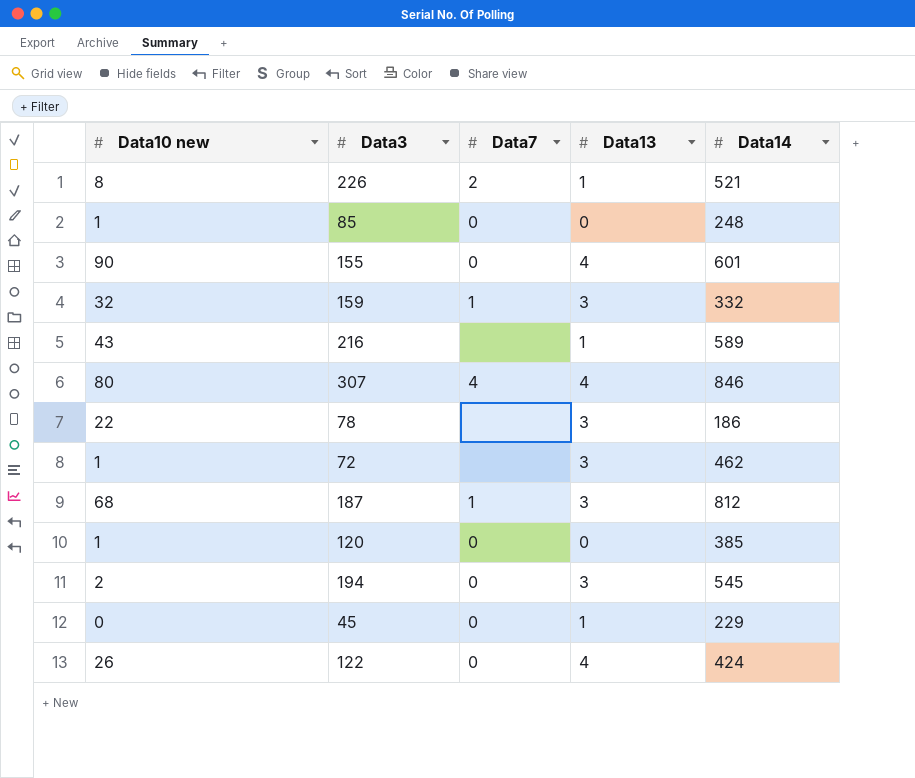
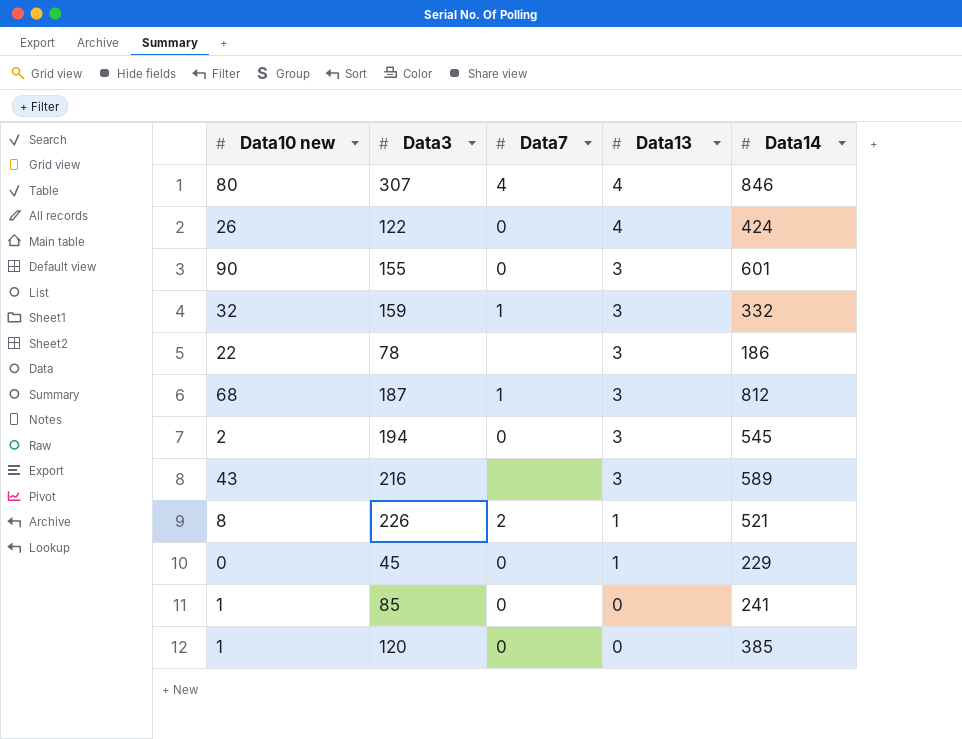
row order: none -> Data13 descending
row 72: 1 | none | 3 | 462 -> none
155 | Data13: 4 -> 3
216 | Data13: 1 -> 3
85 | Data14: 248 -> 241

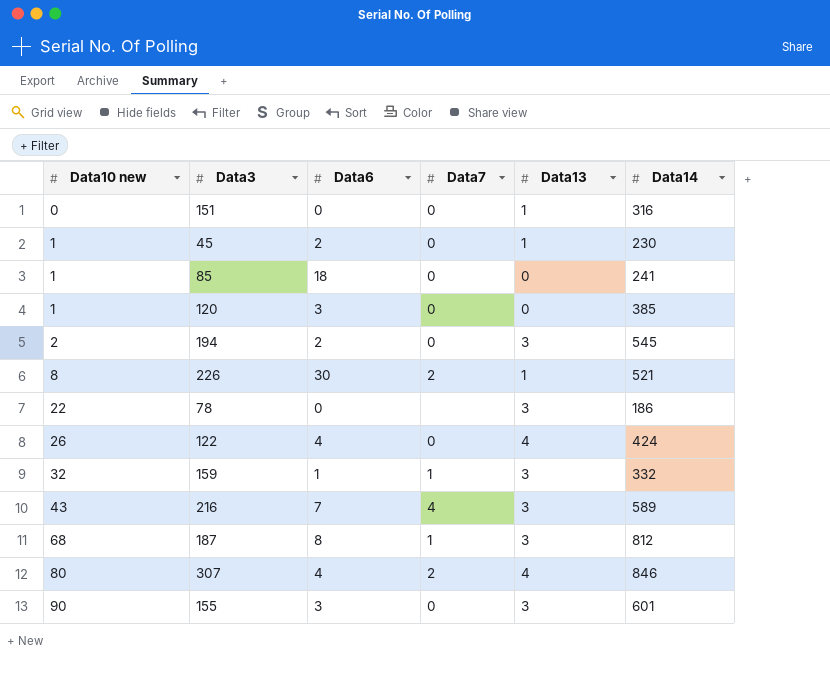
row order: Data13 descending -> Data10 new ascending
column Data6 | position: none -> 3
row 151: none -> 0 | 0 | 0 | 1 | 316
45 | Data10 new: 0 -> 1
45 | Data14: 229 -> 230
216 | Data7: none -> 4
307 | Data7: 4 -> 2

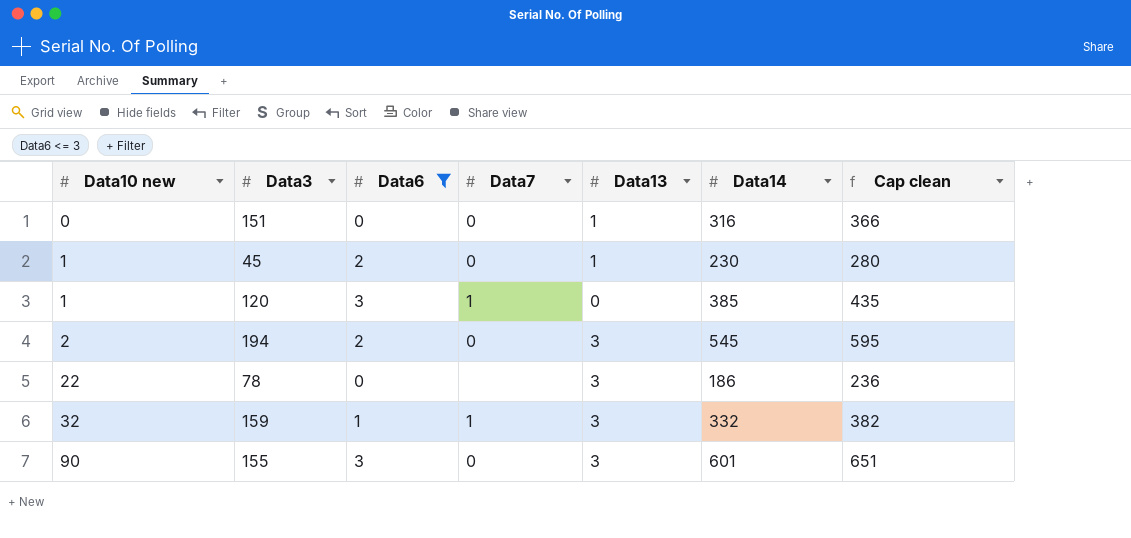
filter: none -> Data6 <= 3
column Cap clean | formula: none -> [Data14] + 50
120 | Data7: 0 -> 1

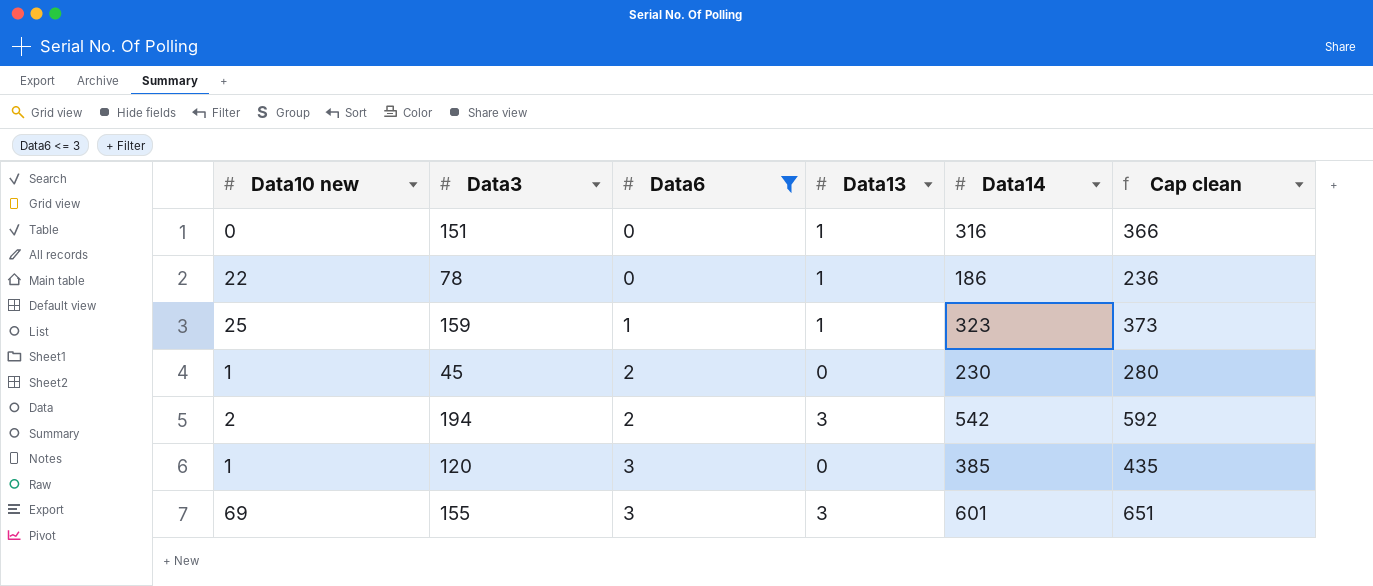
row order: Data10 new ascending -> Data6 ascending
column Data7 | position: 4 -> none
78 | Data13: 3 -> 1
159 | Data10 new: 32 -> 25
159 | Data13: 3 -> 1
159 | Data14: 332 -> 323
159 | Cap clean: 382 -> 373
45 | Data13: 1 -> 0
194 | Data14: 545 -> 542
194 | Cap clean: 595 -> 592
155 | Data10 new: 90 -> 69

